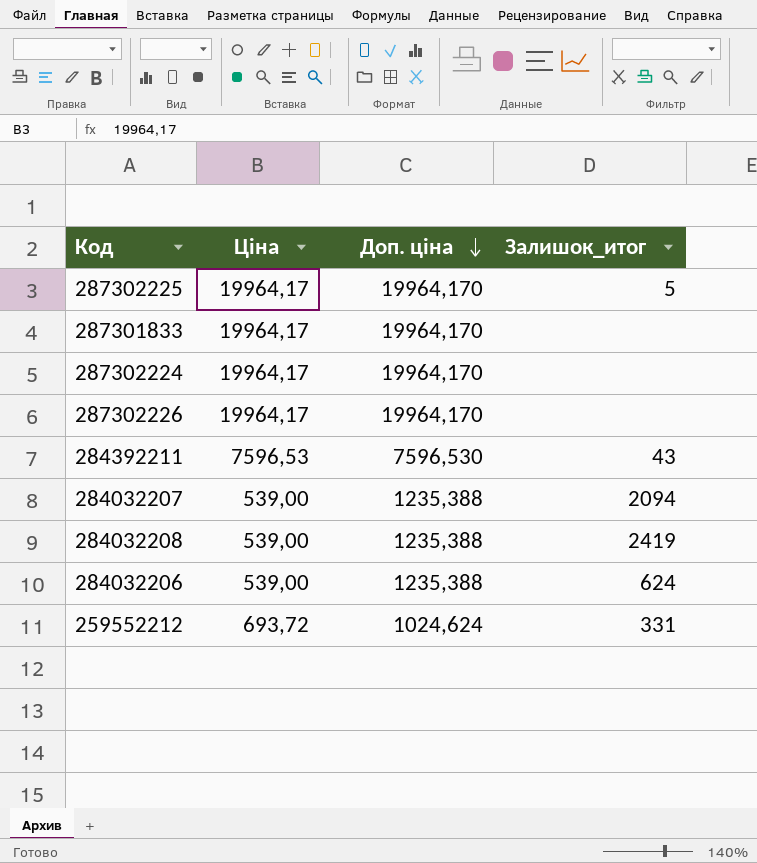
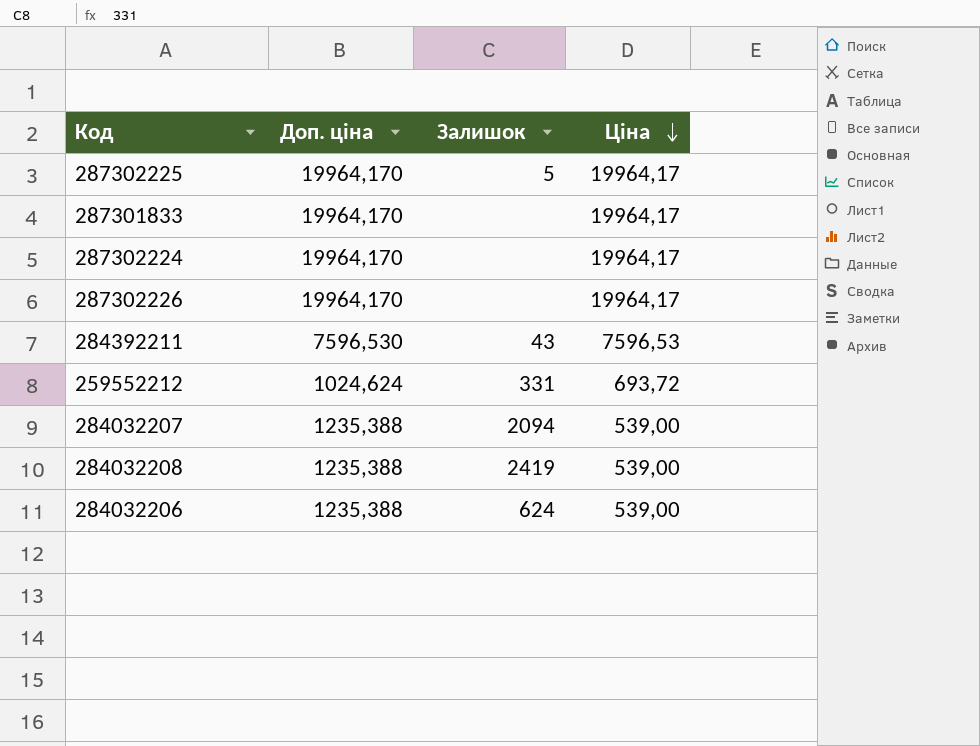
row order: Доп. ціна descending -> Ціна descending
column name: Залишок_итог -> Залишок
column Ціна | position: 2 -> 4

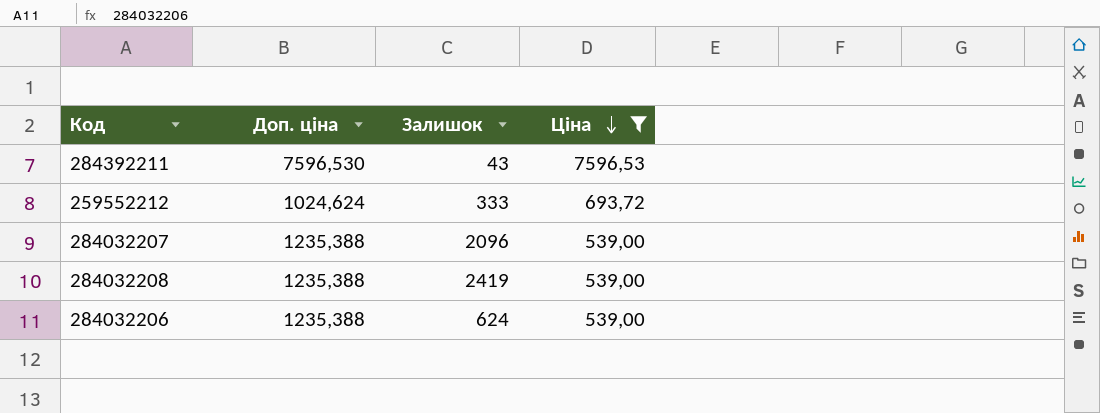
filter: none -> Ціна != 19964,17
259552212 | Залишок: 331 -> 333
284032207 | Залишок: 2094 -> 2096

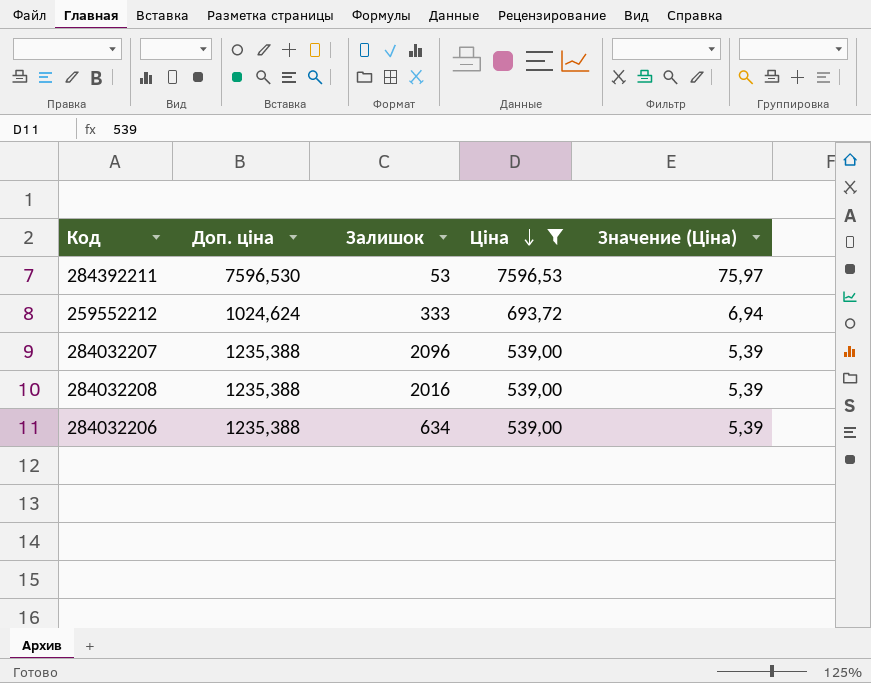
column Значение (Ціна) | formula: none -> [Ціна] * 0,01
284392211 | Залишок: 43 -> 53
284032208 | Залишок: 2419 -> 2016
284032206 | Залишок: 624 -> 634

